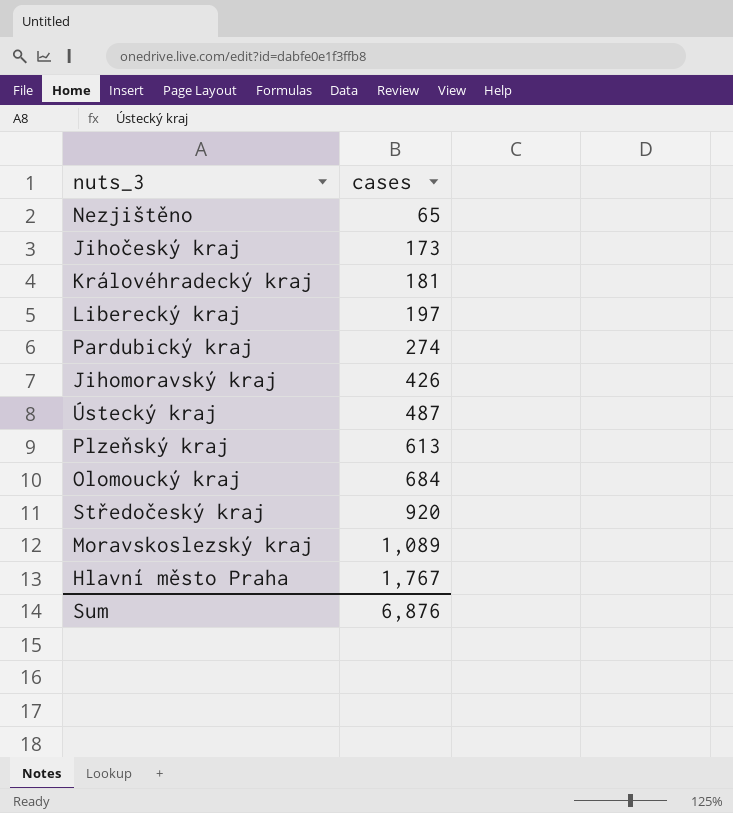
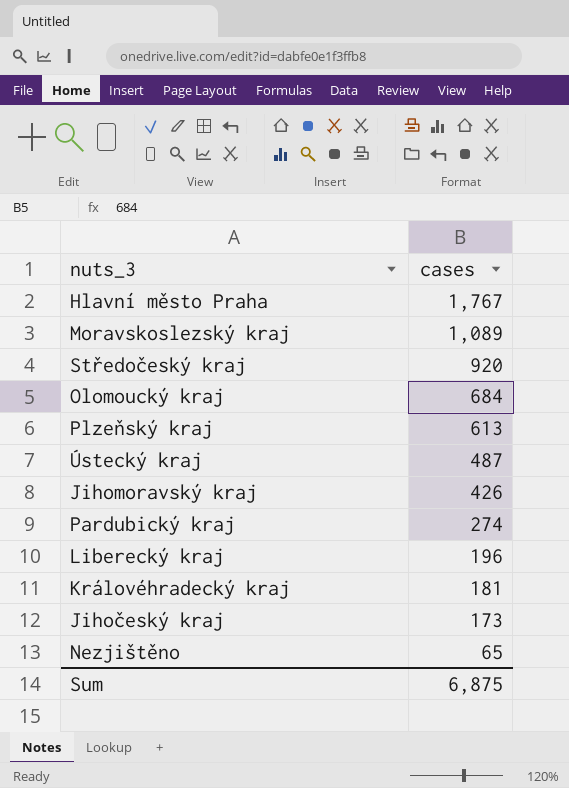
row order: cases ascending -> cases descending
Liberecký kraj | cases: 197 -> 196
Sum | cases: 6,876 -> 6,875

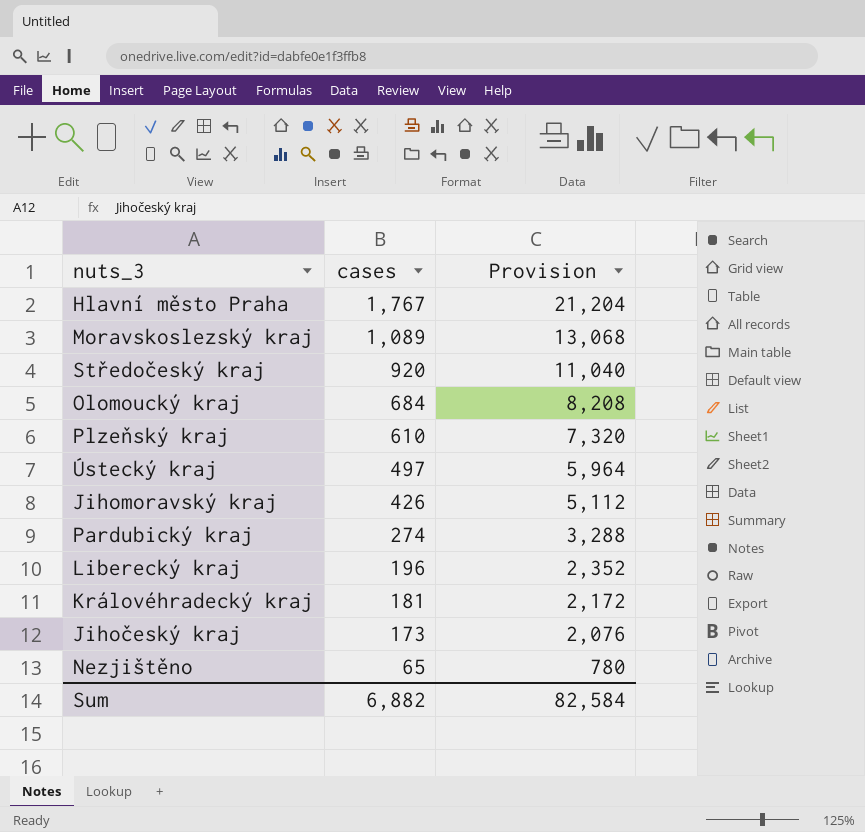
column Provision | formula: none -> [cases] * 12
Plzeňský kraj | cases: 613 -> 610
Ústecký kraj | cases: 487 -> 497
Sum | cases: 6,875 -> 6,882

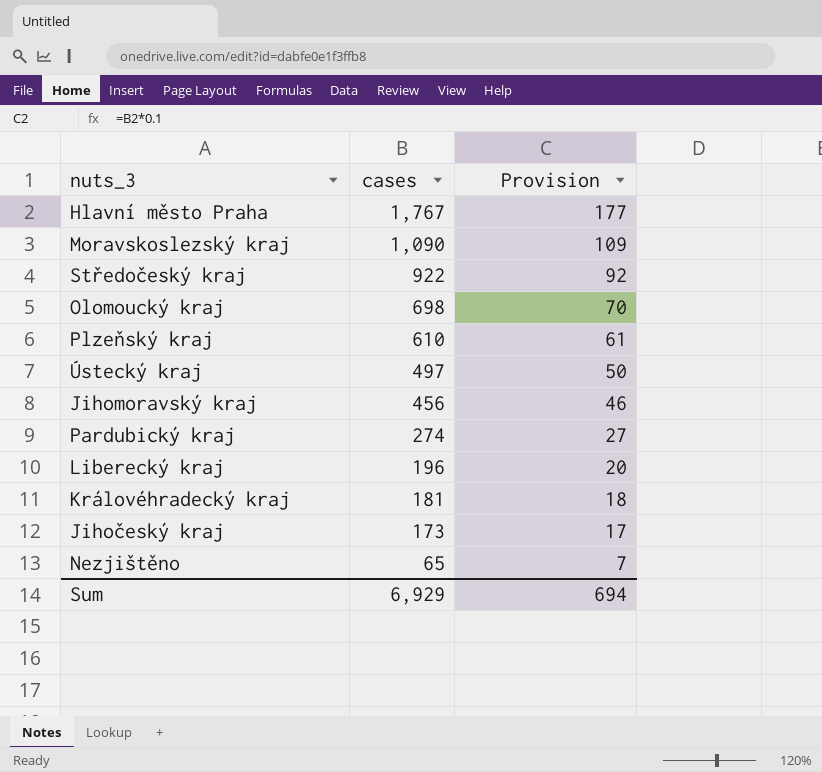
column Provision | formula: [cases] * 12 -> [cases] * 0.1
Moravskoslezský kraj | cases: 1,089 -> 1,090
Středočeský kraj | cases: 920 -> 922
Olomoucký kraj | cases: 684 -> 698
Jihomoravský kraj | cases: 426 -> 456
Sum | cases: 6,882 -> 6,929
Sum | Provision: 82,584 -> 694

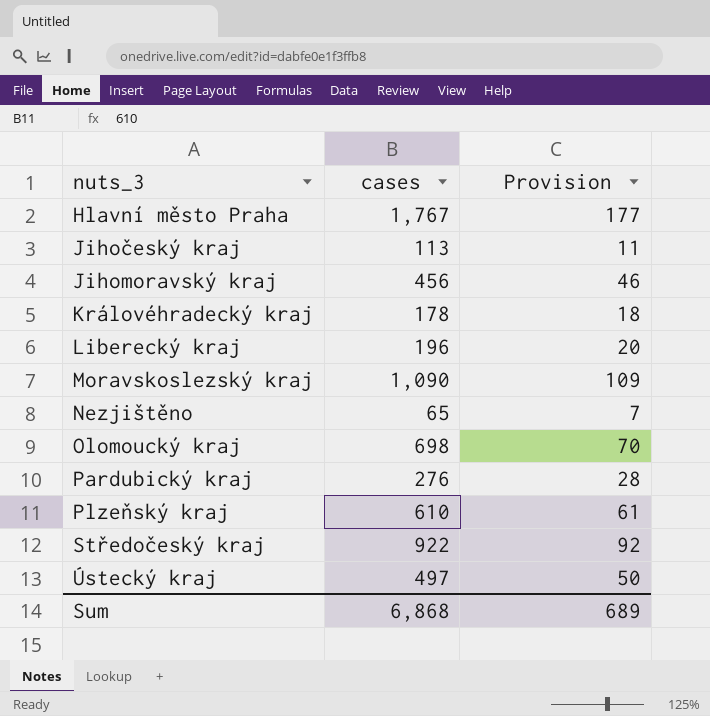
row order: cases descending -> nuts_3 ascending
Jihočeský kraj | cases: 173 -> 113
Jihočeský kraj | Provision: 17 -> 11
Královéhradecký kraj | cases: 181 -> 178
Pardubický kraj | cases: 274 -> 276
Pardubický kraj | Provision: 27 -> 28
Sum | cases: 6,929 -> 6,868
Sum | Provision: 694 -> 689

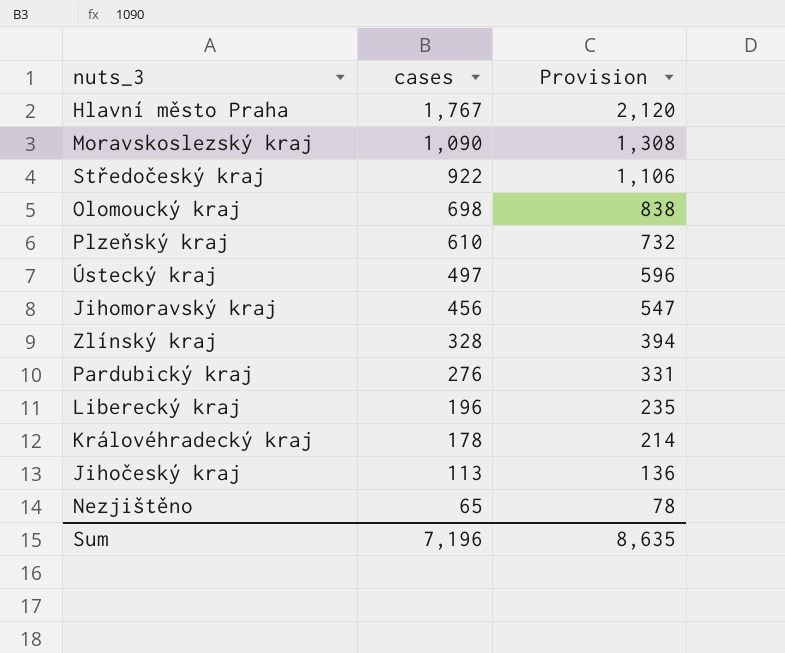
row order: nuts_3 ascending -> cases descending
column Provision | formula: [cases] * 0.1 -> [cases] * 1.2
row Zlínský kraj: none -> 328 | 394
Sum | cases: 6,868 -> 7,196
Sum | Provision: 689 -> 8,635

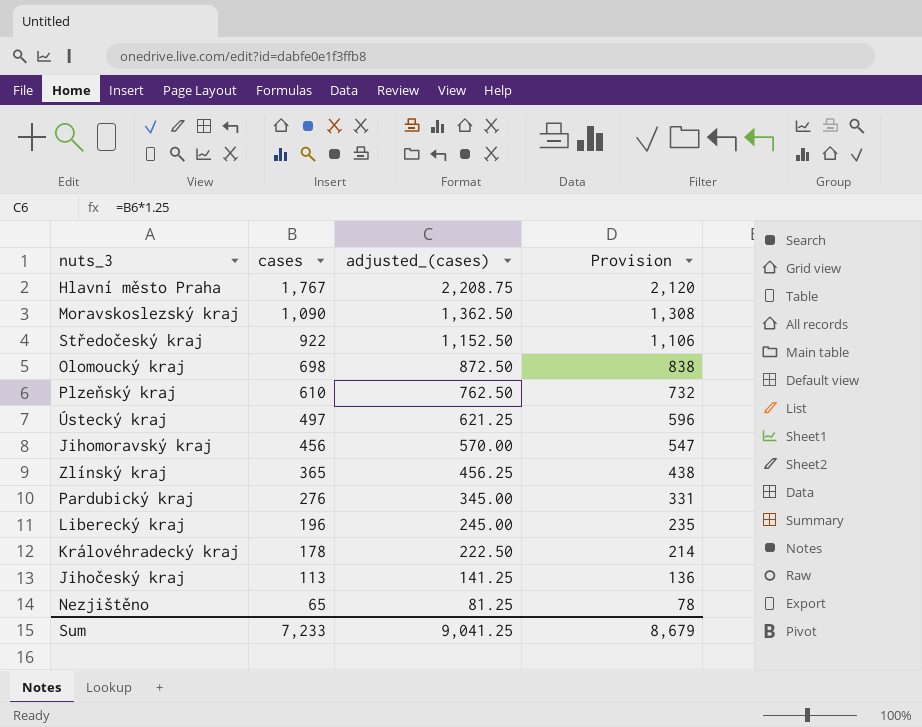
column adjusted_(cases) | formula: none -> [cases] * 1.25
Zlínský kraj | cases: 328 -> 365
Zlínský kraj | Provision: 394 -> 438
Sum | cases: 7,196 -> 7,233
Sum | Provision: 8,635 -> 8,679

